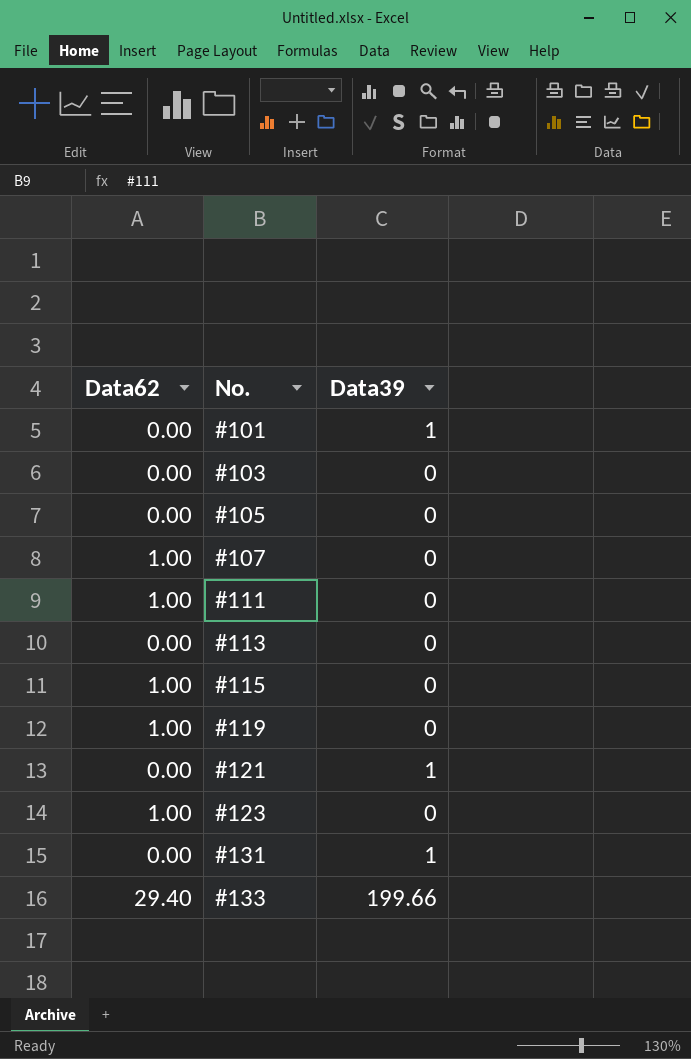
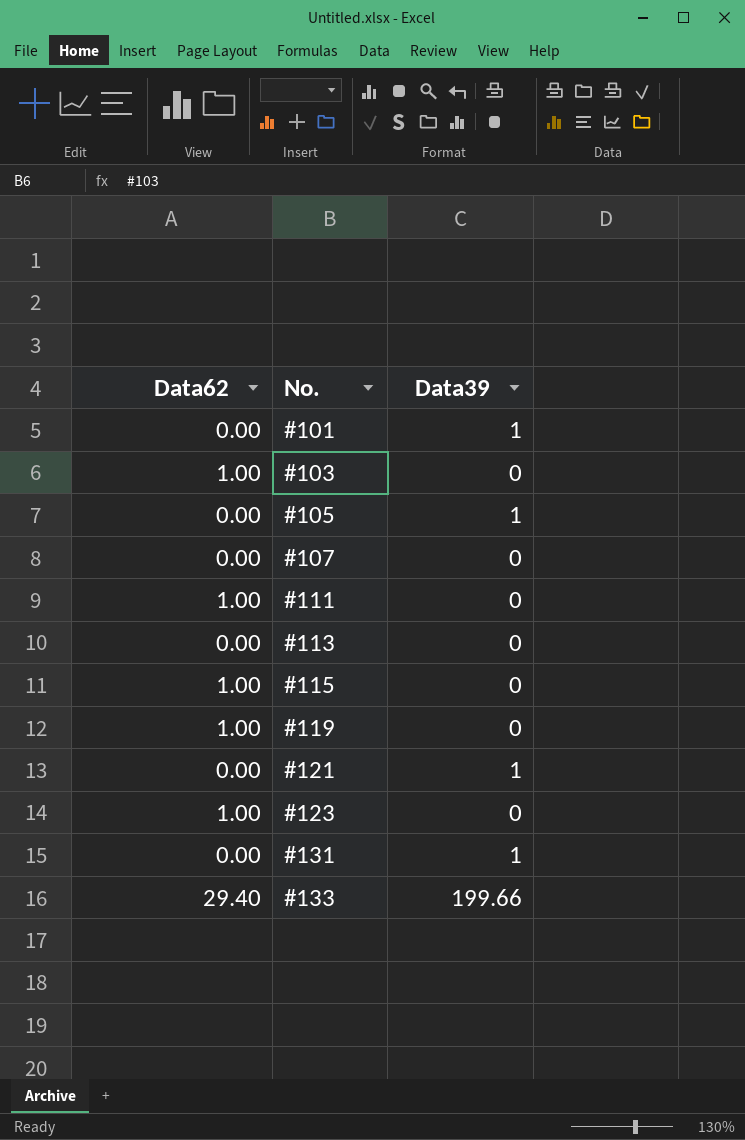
#103 | Data62: 0.00 -> 1.00
#105 | Data39: 0 -> 1
#107 | Data62: 1.00 -> 0.00

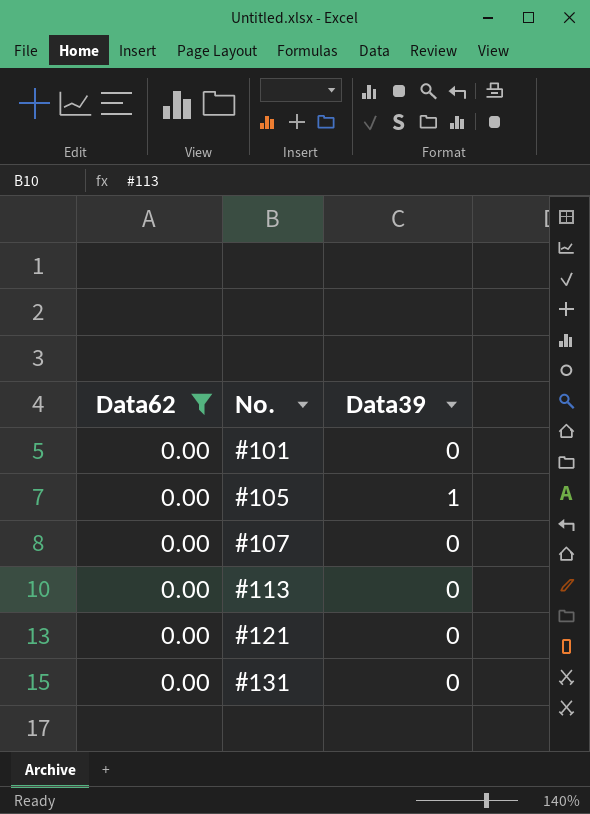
filter: none -> Data62 = 0.00
#101 | Data39: 1 -> 0
#121 | Data39: 1 -> 0
#131 | Data39: 1 -> 0

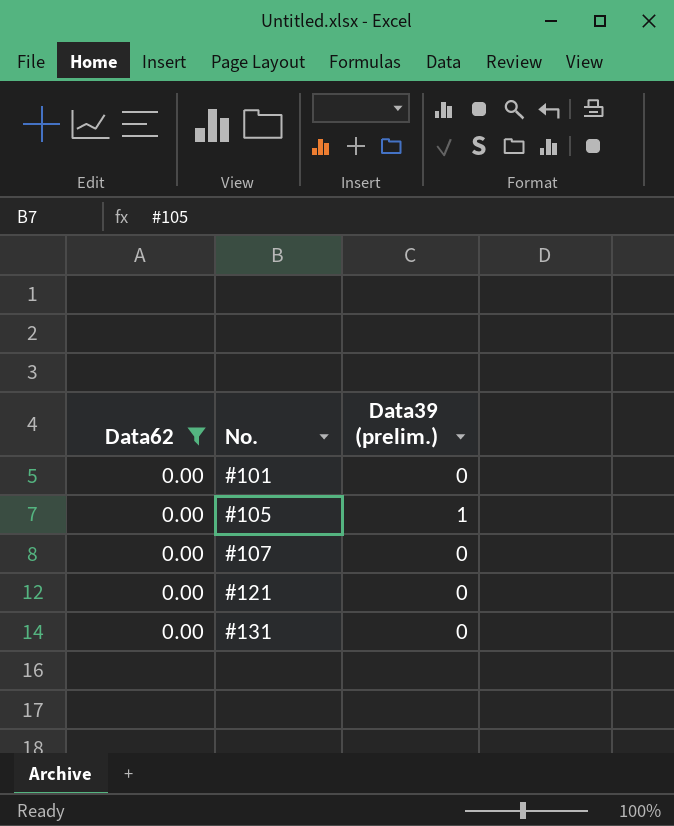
column name: Data39 -> Data39 (prelim.)
row #113: 0.00 | 0 -> none

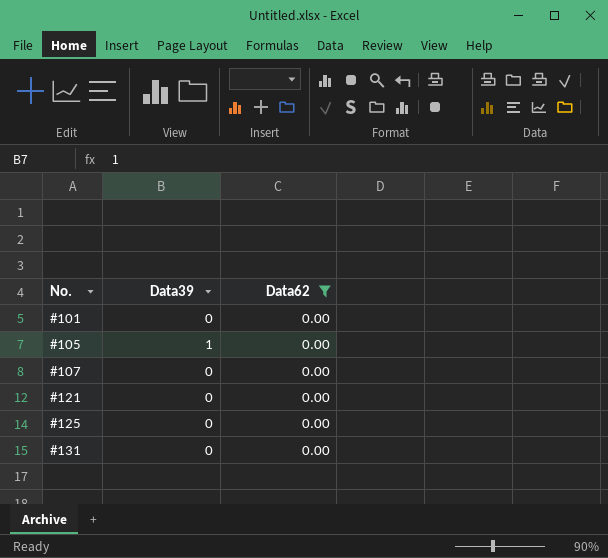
column name: Data39 (prelim.) -> Data39
column Data62 | position: 1 -> 3
row #125: none -> 0 | 0.00

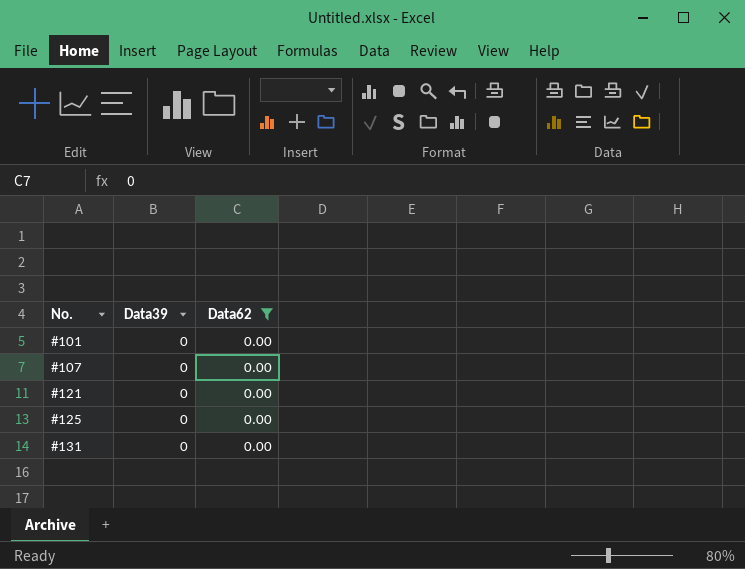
row #105: 1 | 0.00 -> none

